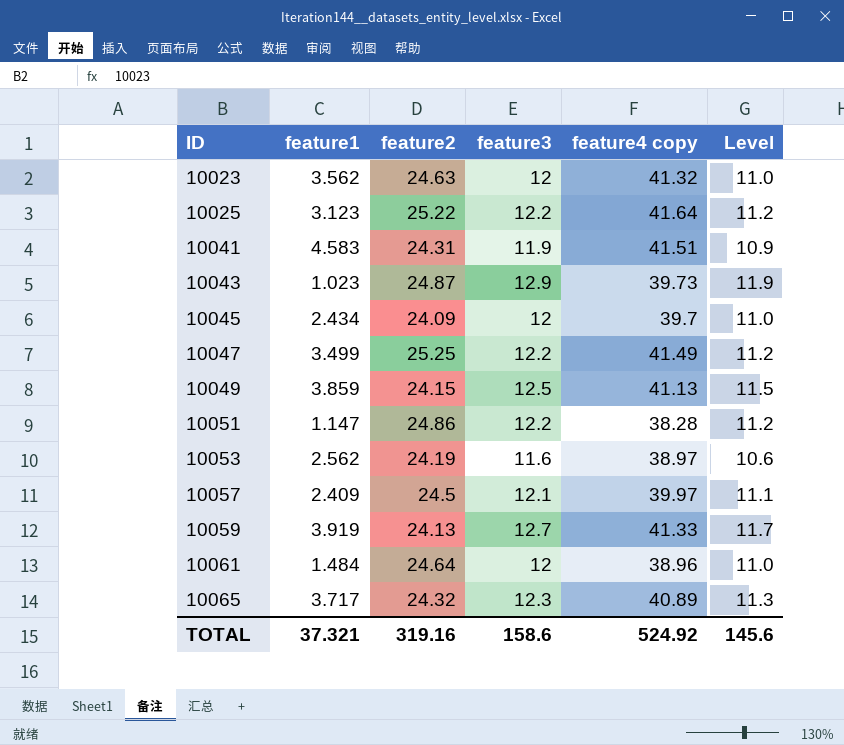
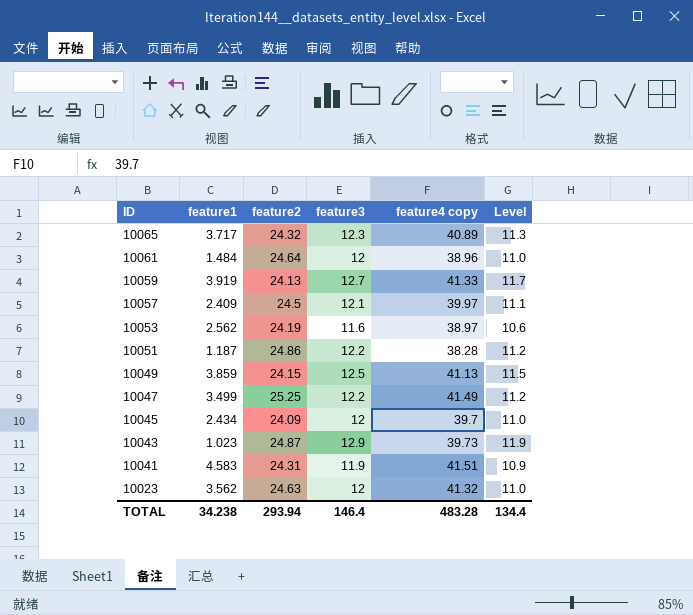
row order: ID ascending -> ID descending
row 10025: 3.123 | 25.22 | 12.2 | 41.64 | 11.2 -> none
10051 | feature1: 1.147 -> 1.187
TOTAL | feature1: 37.321 -> 34.238
TOTAL | feature2: 319.16 -> 293.94
TOTAL | feature3: 158.6 -> 146.4
TOTAL | feature4 copy: 524.92 -> 483.28
TOTAL | Level: 145.6 -> 134.4

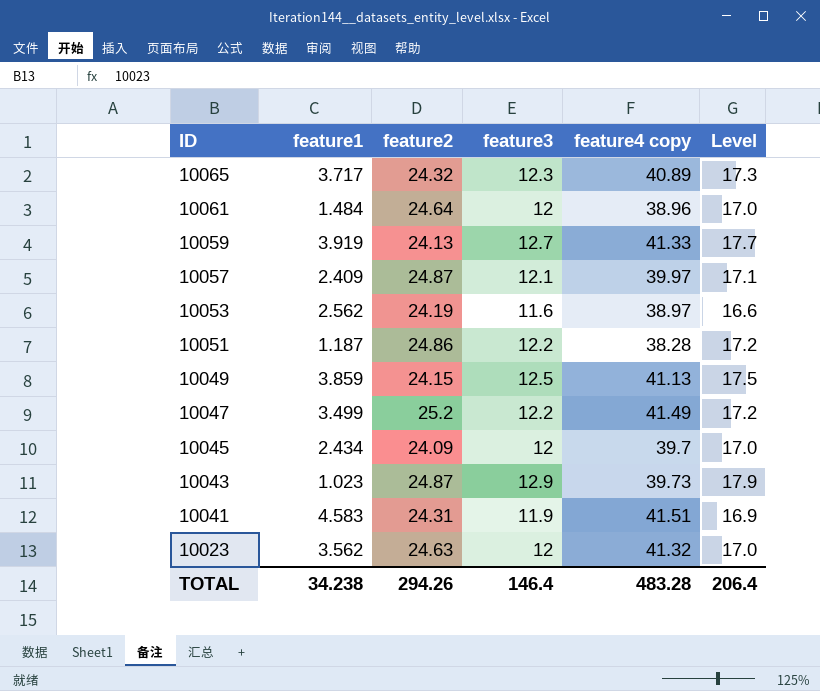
column Level | formula: [feature3] - 1 -> [feature3] + 5
10057 | feature2: 24.5 -> 24.87
10047 | feature2: 25.25 -> 25.2
TOTAL | feature2: 293.94 -> 294.26
TOTAL | Level: 134.4 -> 206.4

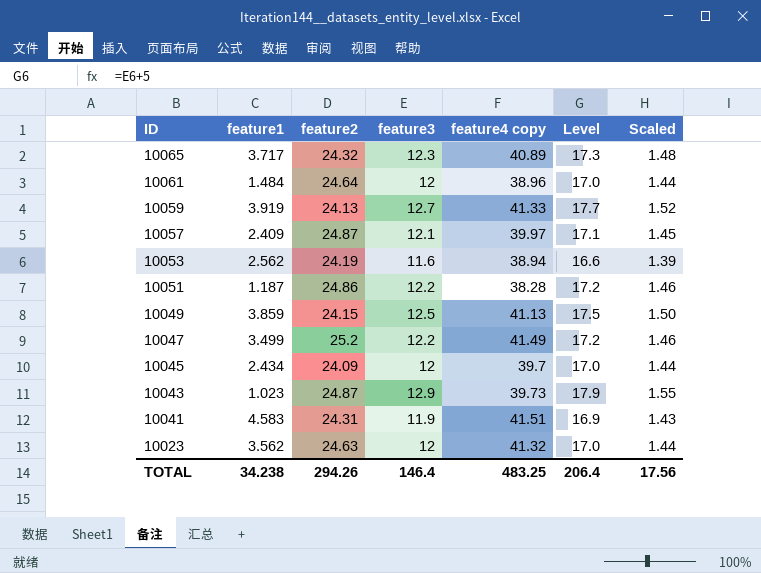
column Scaled | formula: none -> [feature3] * 0.12
10053 | feature4 copy: 38.97 -> 38.94
TOTAL | feature4 copy: 483.28 -> 483.25

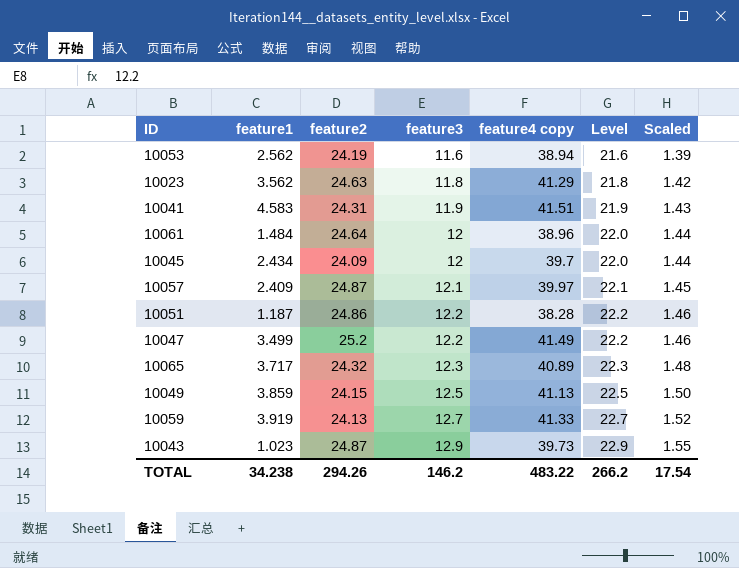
row order: ID descending -> feature3 ascending
column Level | formula: [feature3] + 5 -> [feature3] + 10
10023 | feature3: 12 -> 11.8
10023 | feature4 copy: 41.32 -> 41.29
10023 | Scaled: 1.44 -> 1.42
TOTAL | feature3: 146.4 -> 146.2
TOTAL | feature4 copy: 483.25 -> 483.22
TOTAL | Level: 206.4 -> 266.2
TOTAL | Scaled: 17.56 -> 17.54

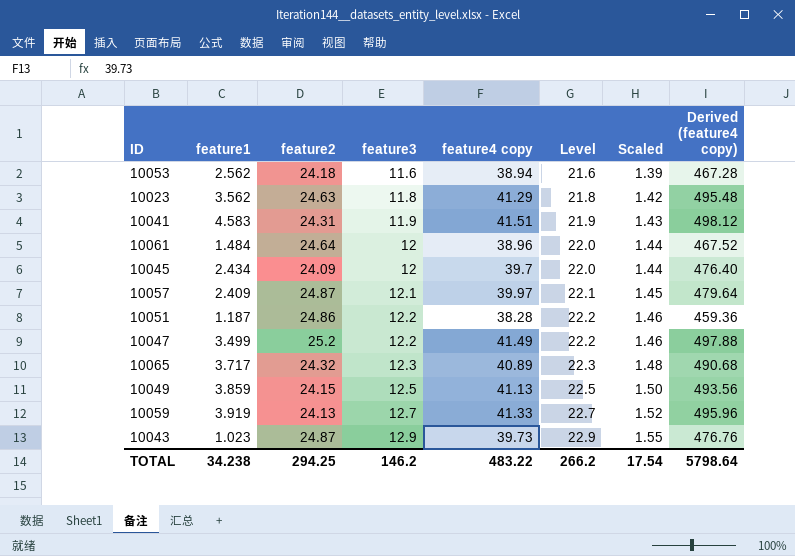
column Derived (feature4 copy) | formula: none -> [feature4 copy] * 12
10053 | feature2: 24.19 -> 24.18
TOTAL | feature2: 294.26 -> 294.25

